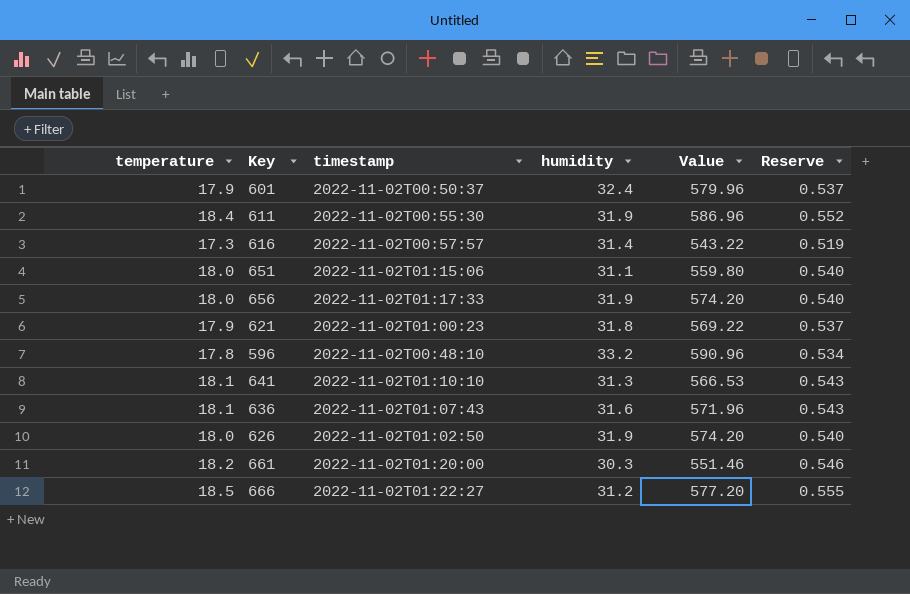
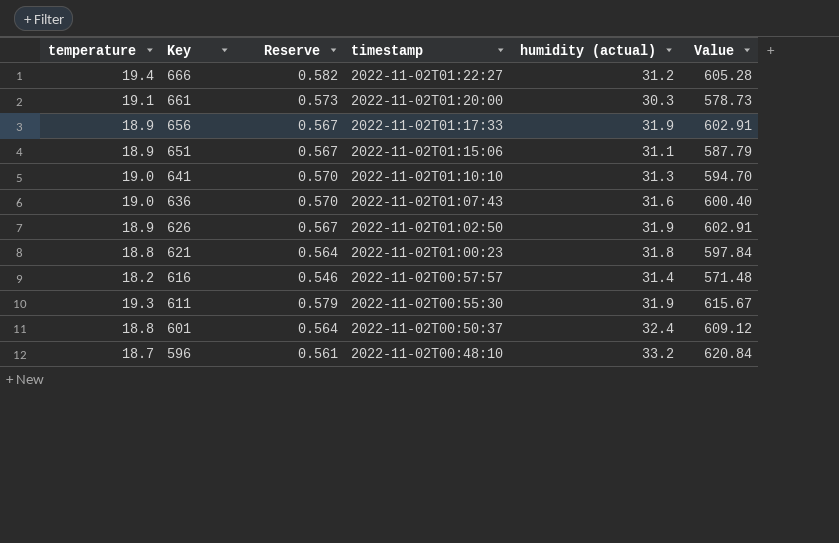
row order: none -> Key descending
column Reserve | position: 6 -> 3
column name: humidity -> humidity (actual)
666 | temperature: 18.5 -> 19.4
666 | Reserve: 0.555 -> 0.582
666 | Value: 577.20 -> 605.28
661 | temperature: 18.2 -> 19.1
661 | Reserve: 0.546 -> 0.573
661 | Value: 551.46 -> 578.73
656 | temperature: 18.0 -> 18.9
656 | Reserve: 0.540 -> 0.567
656 | Value: 574.20 -> 602.91
651 | temperature: 18.0 -> 18.9
651 | Reserve: 0.540 -> 0.567
651 | Value: 559.80 -> 587.79
641 | temperature: 18.1 -> 19.0
641 | Reserve: 0.543 -> 0.570
641 | Value: 566.53 -> 594.70
636 | temperature: 18.1 -> 19.0
636 | Reserve: 0.543 -> 0.570
636 | Value: 571.96 -> 600.40
626 | temperature: 18.0 -> 18.9
626 | Reserve: 0.540 -> 0.567
626 | Value: 574.20 -> 602.91
621 | temperature: 17.9 -> 18.8
621 | Reserve: 0.537 -> 0.564
621 | Value: 569.22 -> 597.84
616 | temperature: 17.3 -> 18.2
616 | Reserve: 0.519 -> 0.546
616 | Value: 543.22 -> 571.48
611 | temperature: 18.4 -> 19.3
611 | Reserve: 0.552 -> 0.579
611 | Value: 586.96 -> 615.67
601 | temperature: 17.9 -> 18.8
601 | Reserve: 0.537 -> 0.564
601 | Value: 579.96 -> 609.12
596 | temperature: 17.8 -> 18.7
596 | Reserve: 0.534 -> 0.561
596 | Value: 590.96 -> 620.84

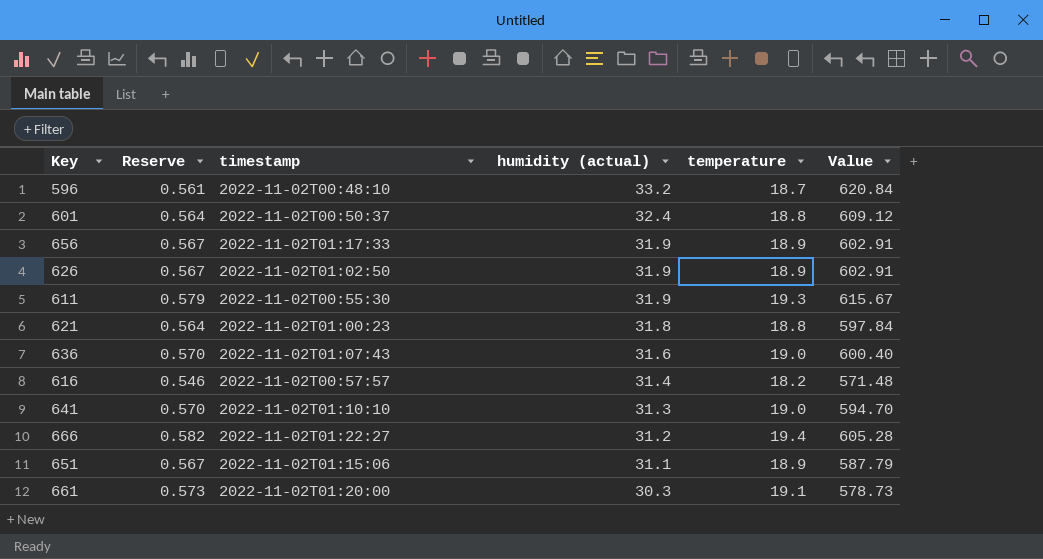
row order: Key descending -> humidity (actual) descending
column temperature | position: 1 -> 5

